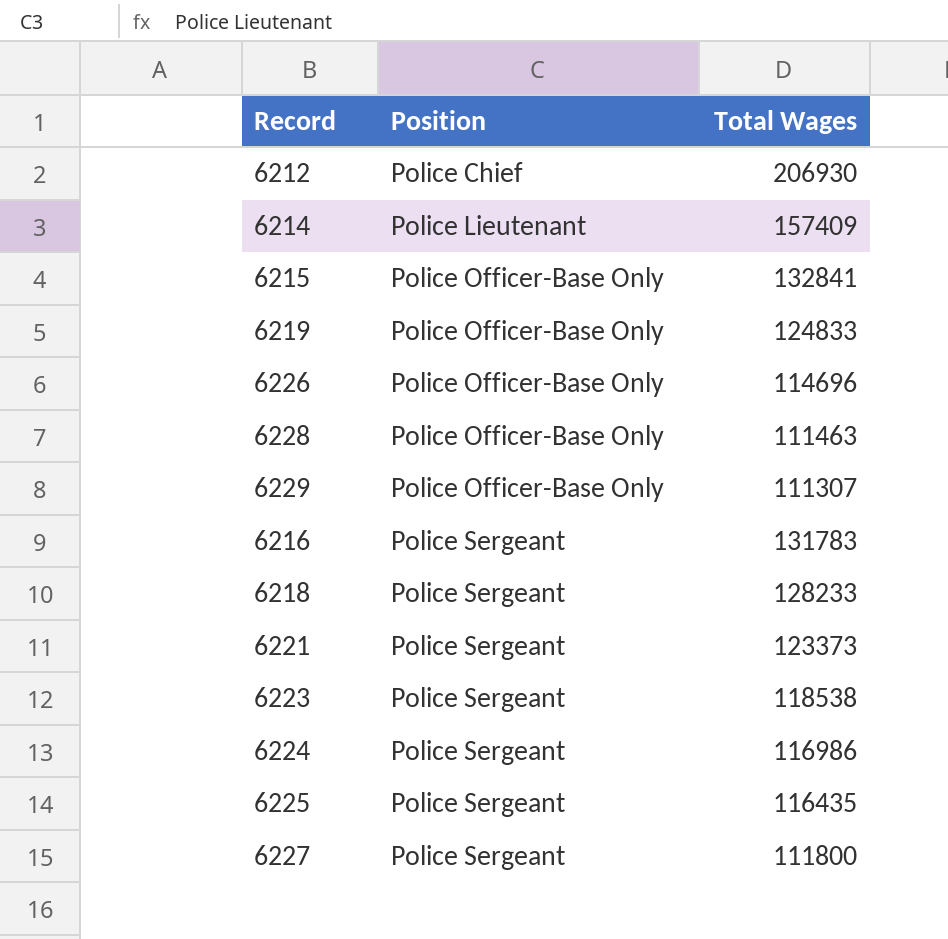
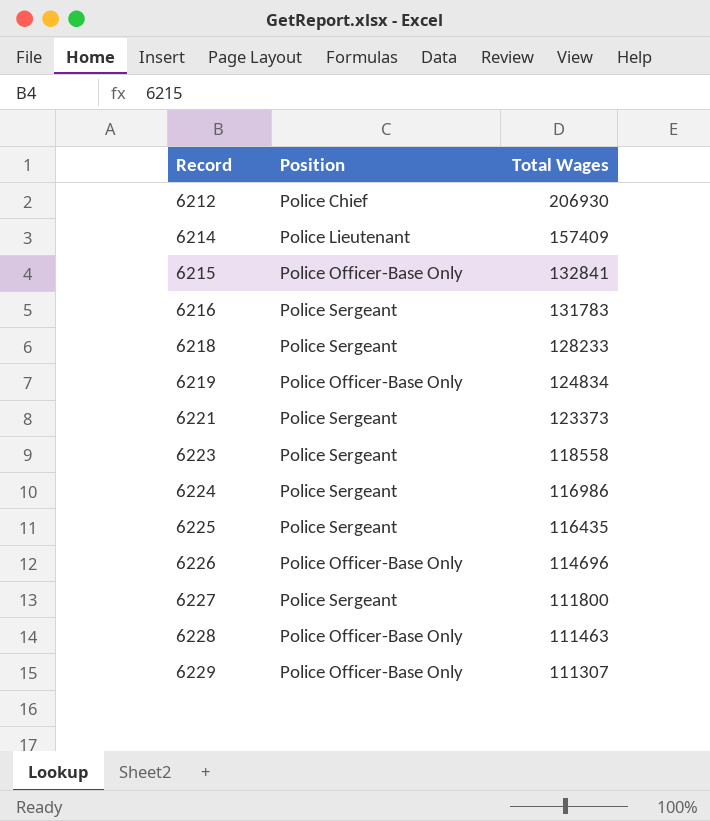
row order: Position ascending -> Record ascending
6219 | Total Wages: 124833 -> 124834
6223 | Total Wages: 118538 -> 118558

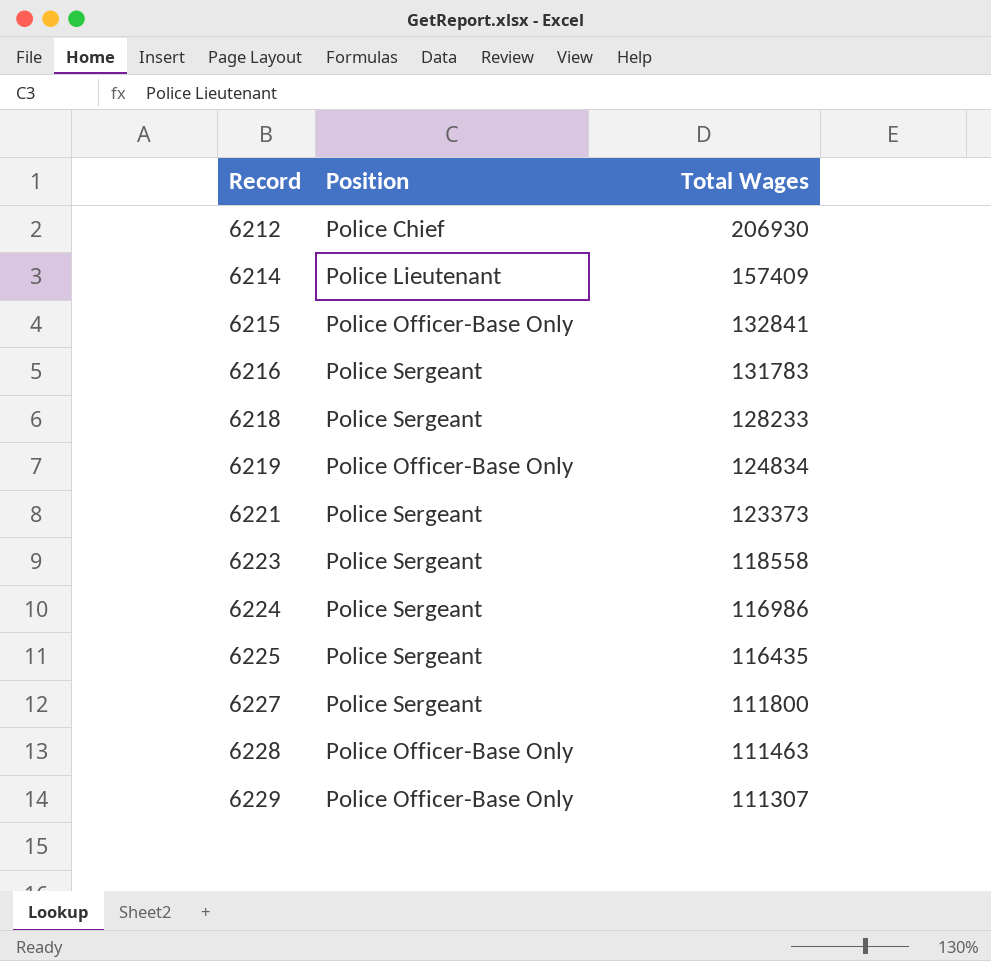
row 6226: Police Officer-Base Only | 114696 -> none

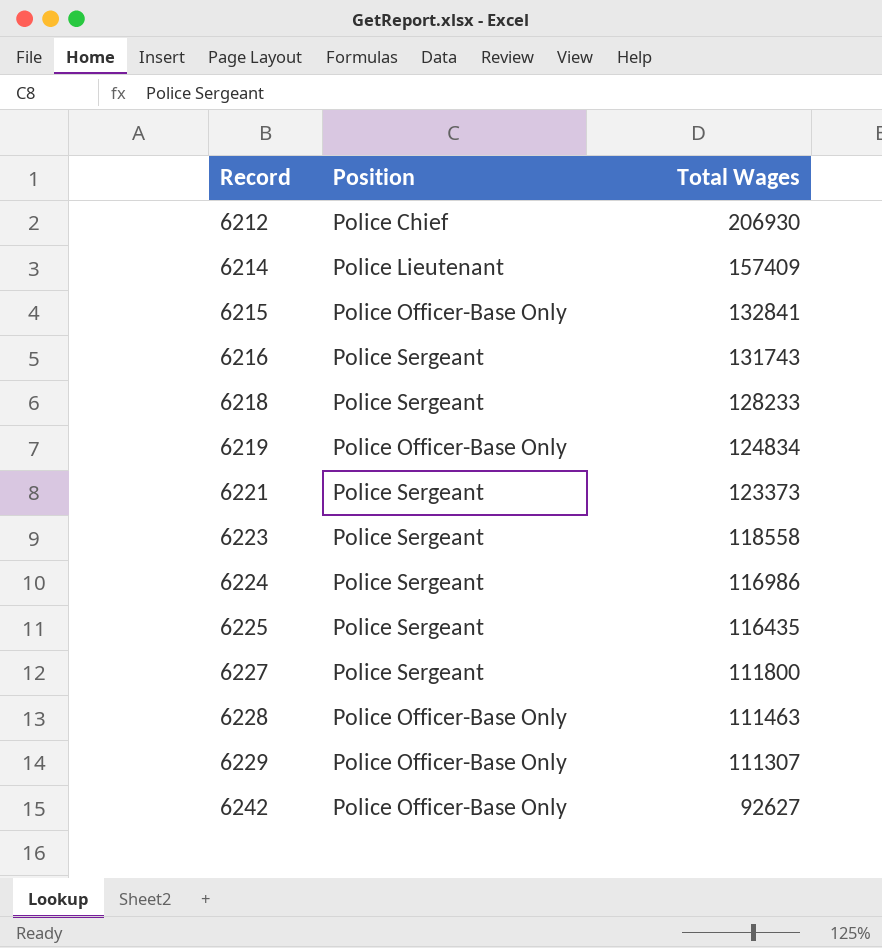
6216 | Total Wages: 131783 -> 131743
row 6242: none -> Police Officer-Base Only | 92627

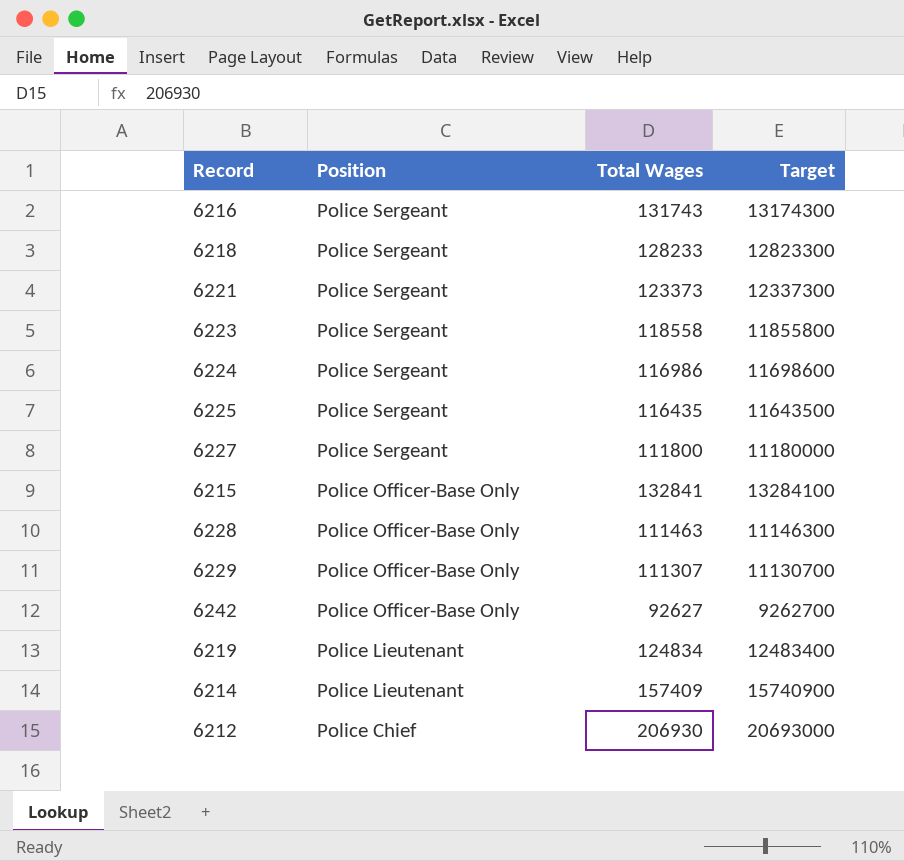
row order: Record ascending -> Position descending
column Target | formula: none -> [Total Wages] * 100
6219 | Position: Police Officer-Base Only -> Police Lieutenant

